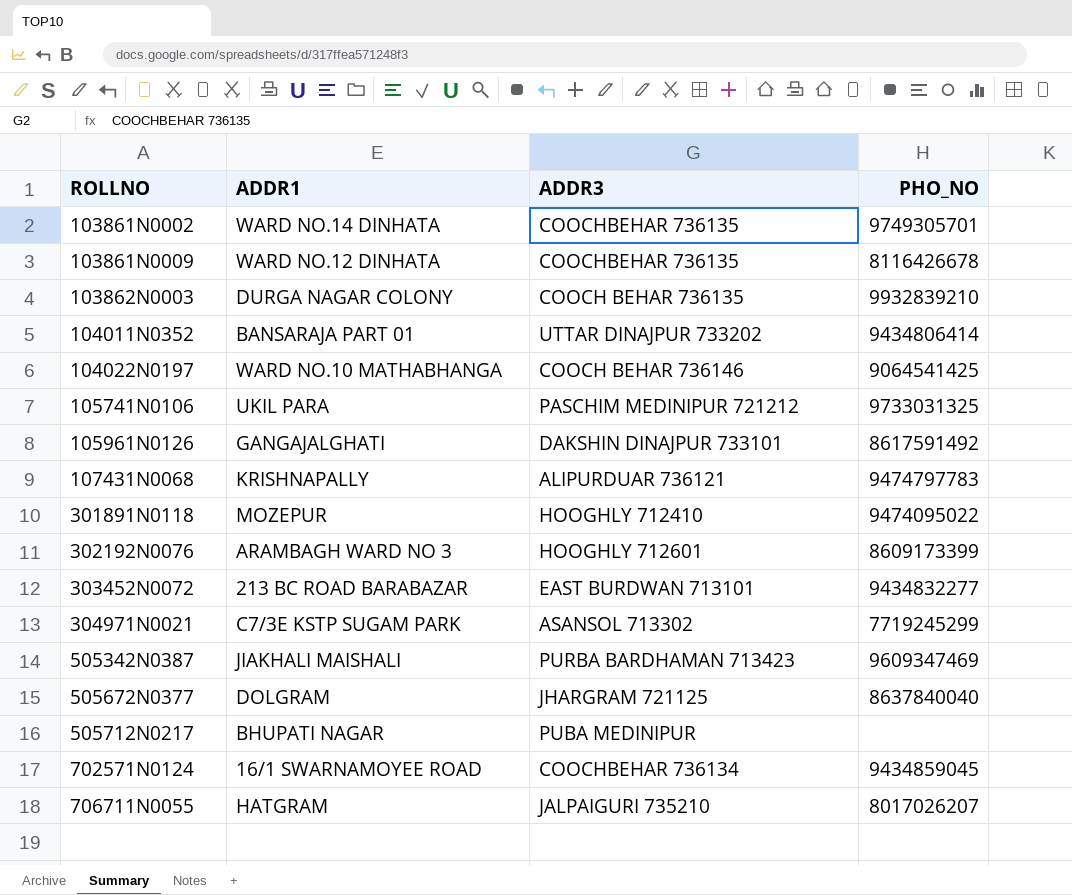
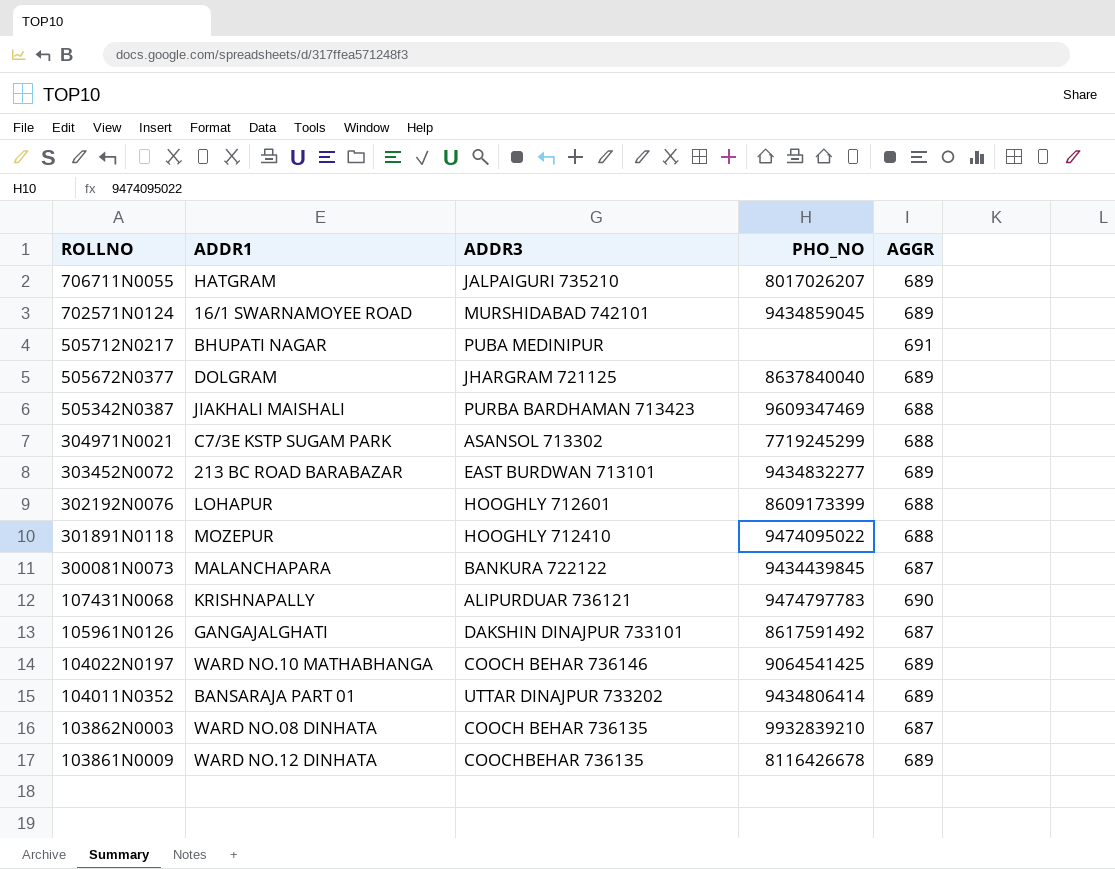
row order: ROLLNO ascending -> ROLLNO descending
column AGGR | position: none -> 5
row 103861N0002: WARD NO.14 DINHATA | COOCHBEHAR 736135 | 9749305701 -> none
row 105741N0106: UKIL PARA | PASCHIM MEDINIPUR 721212 | 9733031325 -> none
702571N0124 | ADDR3: COOCHBEHAR 736134 -> MURSHIDABAD 742101
302192N0076 | ADDR1: ARAMBAGH WARD NO 3 -> LOHAPUR
row 300081N0073: none -> MALANCHAPARA | BANKURA 722122 | 9434439845 | 687
103862N0003 | ADDR1: DURGA NAGAR COLONY -> WARD NO.08 DINHATA

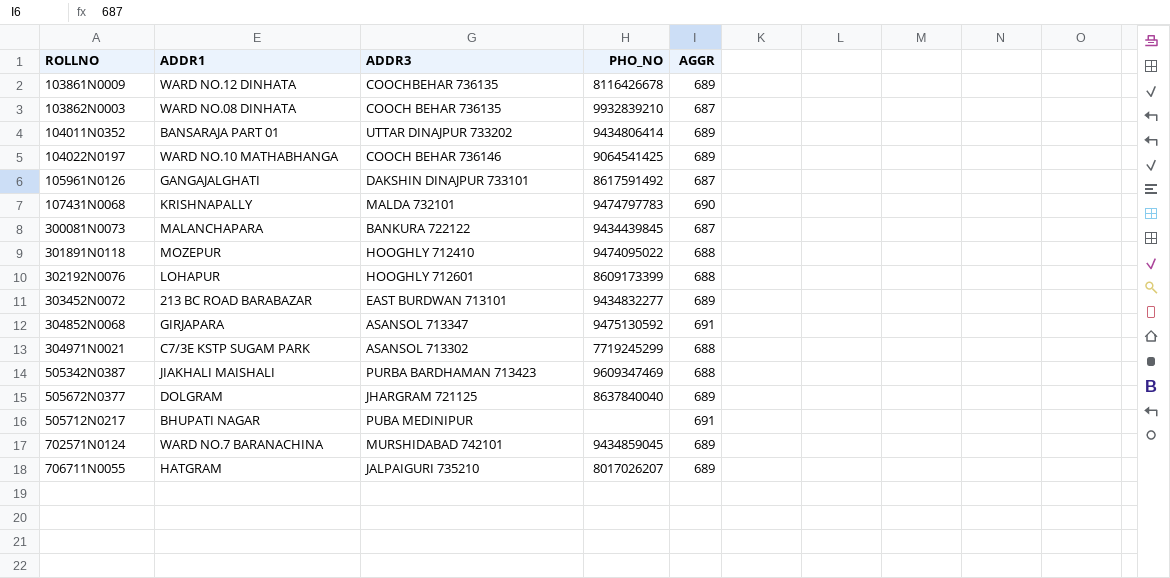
row order: ROLLNO descending -> ROLLNO ascending
107431N0068 | ADDR3: ALIPURDUAR 736121 -> MALDA 732101
row 304852N0068: none -> GIRJAPARA | ASANSOL 713347 | 9475130592 | 691
702571N0124 | ADDR1: 16/1 SWARNAMOYEE ROAD -> WARD NO.7 BARANACHINA

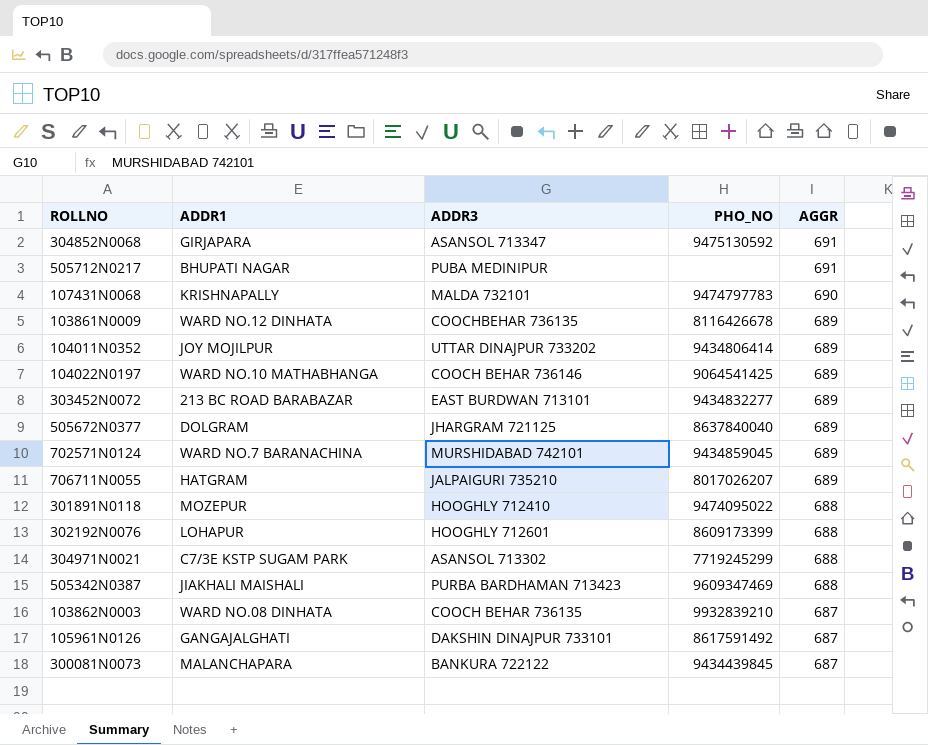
row order: ROLLNO ascending -> AGGR descending
104011N0352 | ADDR1: BANSARAJA PART 01 -> JOY MOJILPUR

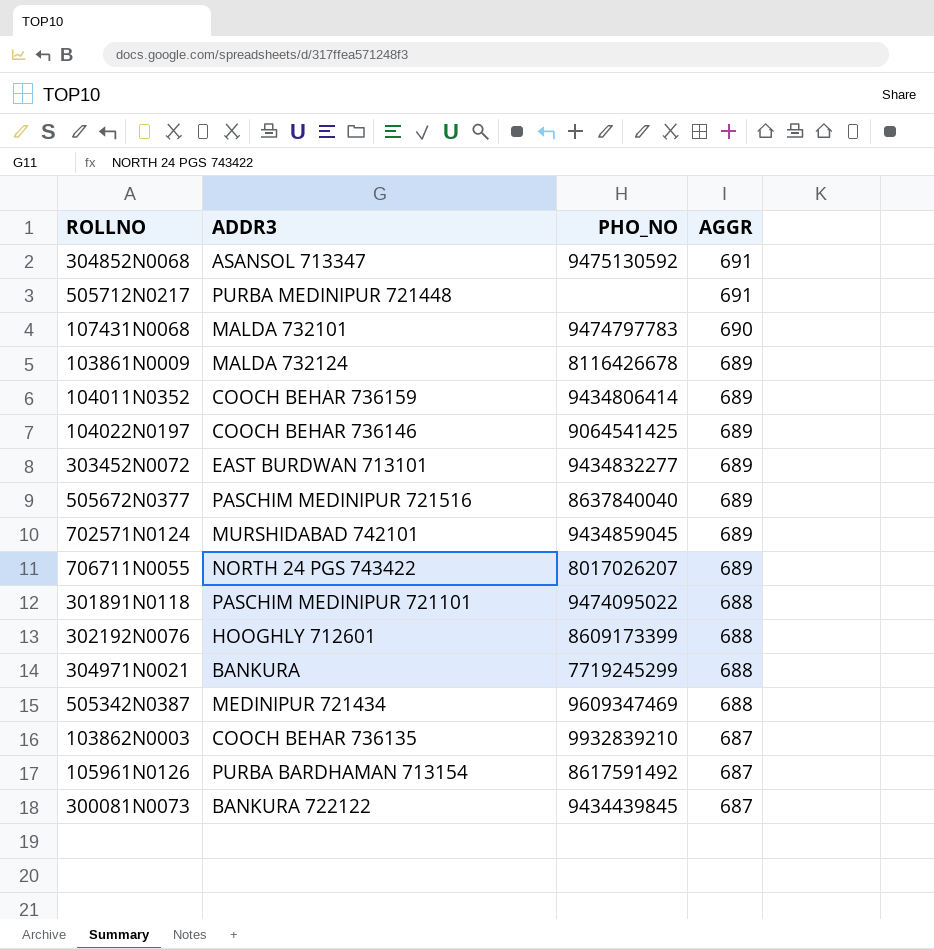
column ADDR1 | position: 2 -> none
505712N0217 | ADDR3: PUBA MEDINIPUR -> PURBA MEDINIPUR 721448
103861N0009 | ADDR3: COOCHBEHAR 736135 -> MALDA 732124
104011N0352 | ADDR3: UTTAR DINAJPUR 733202 -> COOCH BEHAR 736159
505672N0377 | ADDR3: JHARGRAM 721125 -> PASCHIM MEDINIPUR 721516
706711N0055 | ADDR3: JALPAIGURI 735210 -> NORTH 24 PGS 743422
301891N0118 | ADDR3: HOOGHLY 712410 -> PASCHIM MEDINIPUR 721101
304971N0021 | ADDR3: ASANSOL 713302 -> BANKURA
505342N0387 | ADDR3: PURBA BARDHAMAN 713423 -> MEDINIPUR 721434
105961N0126 | ADDR3: DAKSHIN DINAJPUR 733101 -> PURBA BARDHAMAN 713154

